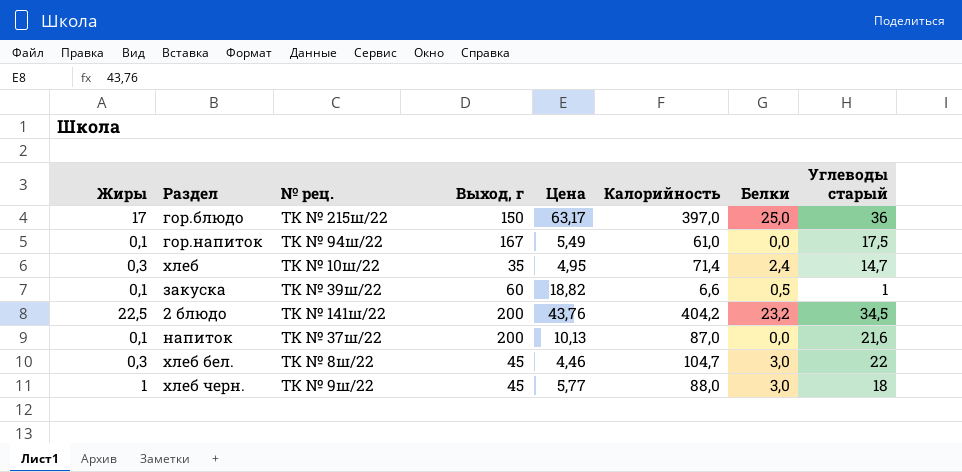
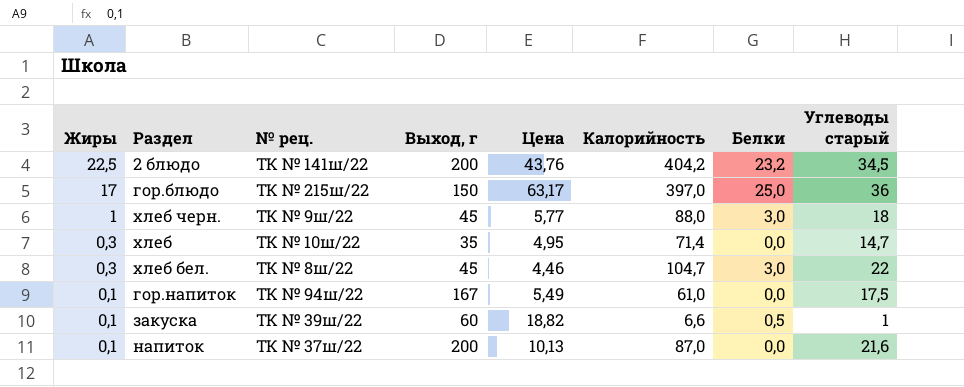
row order: none -> Жиры descending
хлеб | Белки: 2,4 -> 0,0

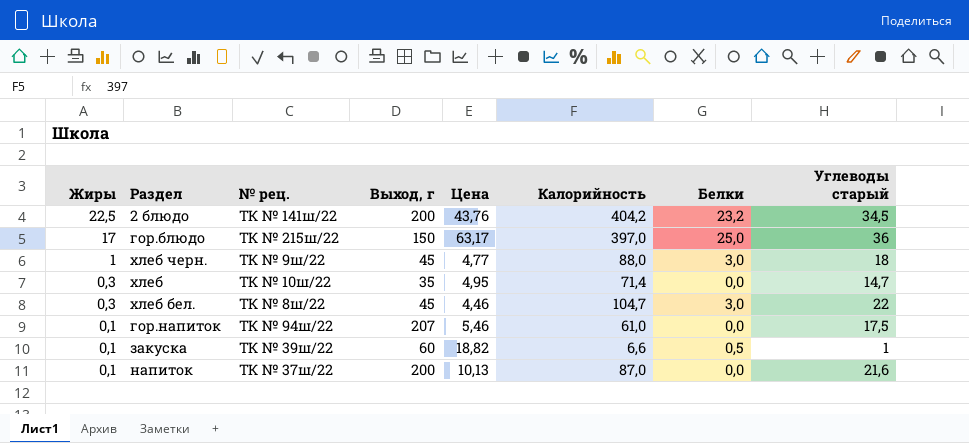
хлеб черн. | Цена: 5,77 -> 4,77
гор.напиток | Выход, г: 167 -> 207
гор.напиток | Цена: 5,49 -> 5,46

